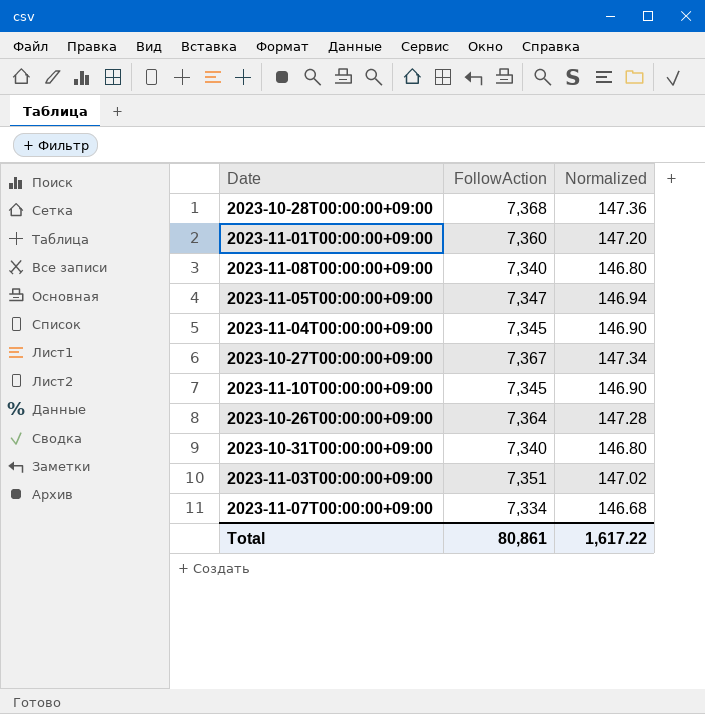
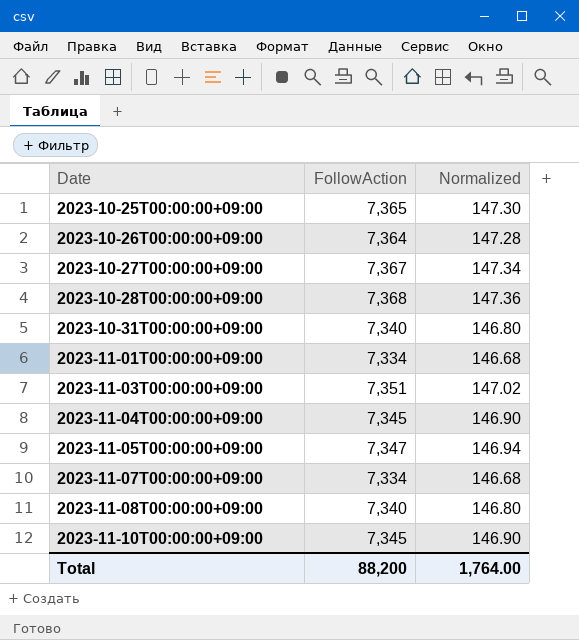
row order: none -> Date ascending
row 2023-10-25T00:00:00+09:00: none -> 7,365 | 147.30
2023-11-01T00:00:00+09:00 | FollowAction: 7,360 -> 7,334
2023-11-01T00:00:00+09:00 | Normalized: 147.20 -> 146.68
Total | FollowAction: 80,861 -> 88,200
Total | Normalized: 1,617.22 -> 1,764.00

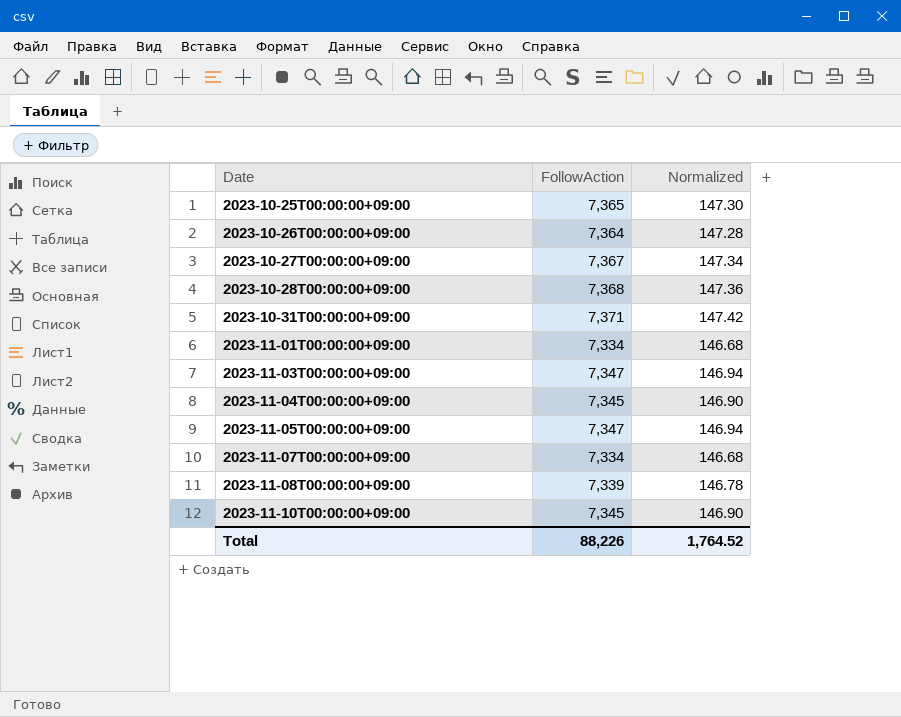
2023-10-31T00:00:00+09:00 | FollowAction: 7,340 -> 7,371
2023-10-31T00:00:00+09:00 | Normalized: 146.80 -> 147.42
2023-11-03T00:00:00+09:00 | FollowAction: 7,351 -> 7,347
2023-11-03T00:00:00+09:00 | Normalized: 147.02 -> 146.94
2023-11-08T00:00:00+09:00 | FollowAction: 7,340 -> 7,339
2023-11-08T00:00:00+09:00 | Normalized: 146.80 -> 146.78
Total | FollowAction: 88,200 -> 88,226
Total | Normalized: 1,764.00 -> 1,764.52

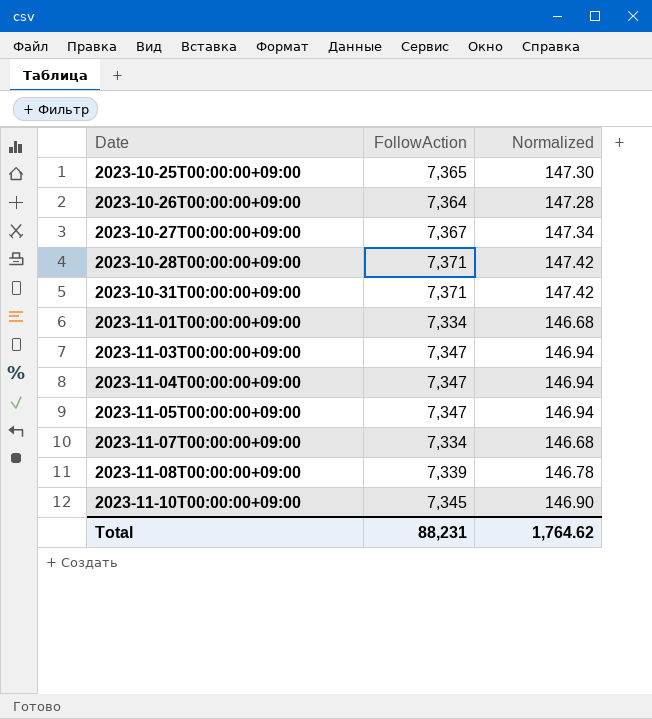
2023-10-28T00:00:00+09:00 | FollowAction: 7,368 -> 7,371
2023-10-28T00:00:00+09:00 | Normalized: 147.36 -> 147.42
2023-11-04T00:00:00+09:00 | FollowAction: 7,345 -> 7,347
2023-11-04T00:00:00+09:00 | Normalized: 146.90 -> 146.94
Total | FollowAction: 88,226 -> 88,231
Total | Normalized: 1,764.52 -> 1,764.62

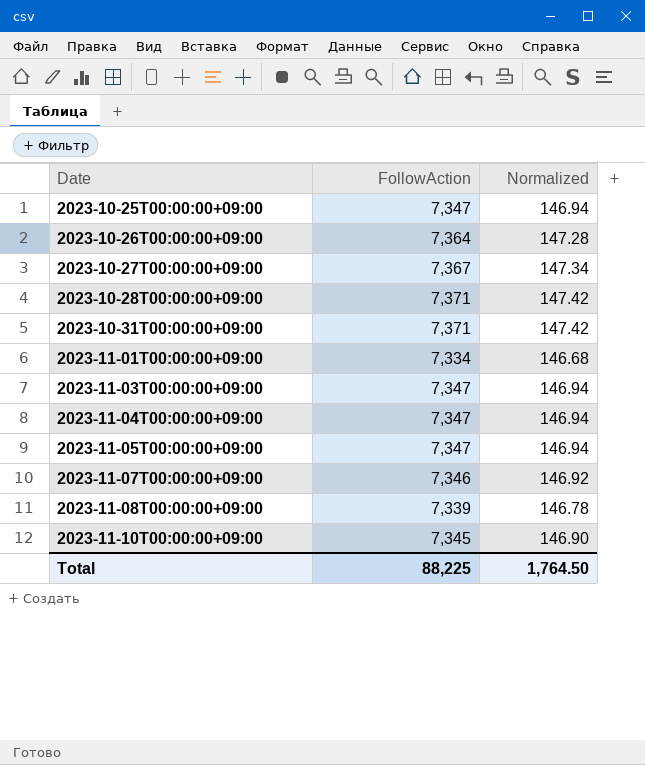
2023-10-25T00:00:00+09:00 | FollowAction: 7,365 -> 7,347
2023-10-25T00:00:00+09:00 | Normalized: 147.30 -> 146.94
2023-11-07T00:00:00+09:00 | FollowAction: 7,334 -> 7,346
2023-11-07T00:00:00+09:00 | Normalized: 146.68 -> 146.92
Total | FollowAction: 88,231 -> 88,225
Total | Normalized: 1,764.62 -> 1,764.50

